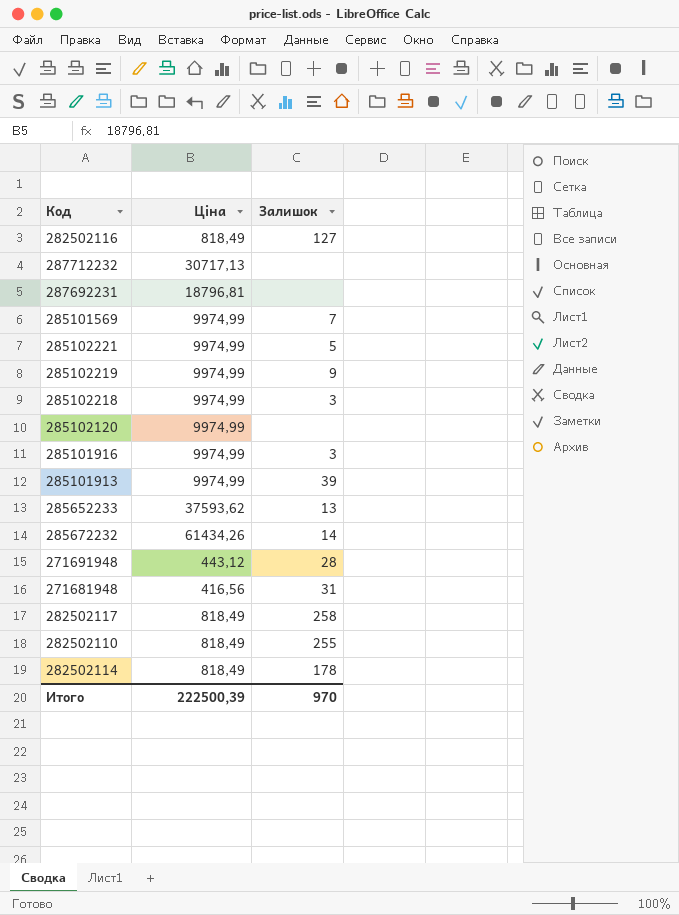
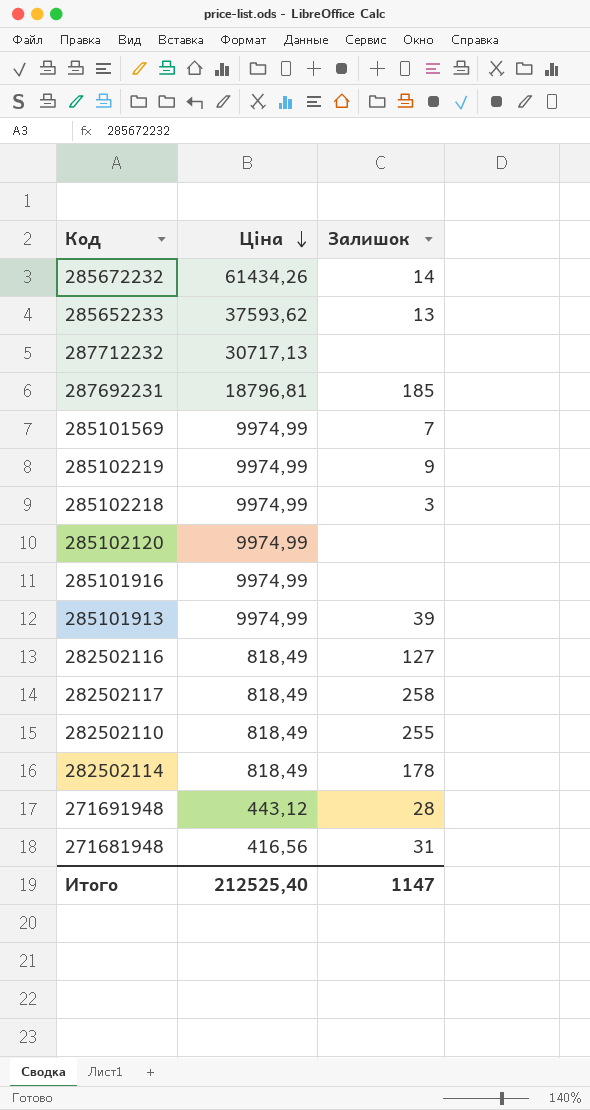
row order: none -> Ціна descending
row 285102221: 9974,99 | 5 -> none
287692231 | Залишок: none -> 185
285101916 | Залишок: 3 -> none
Итого | Ціна: 222500,39 -> 212525,40
Итого | Залишок: 970 -> 1147

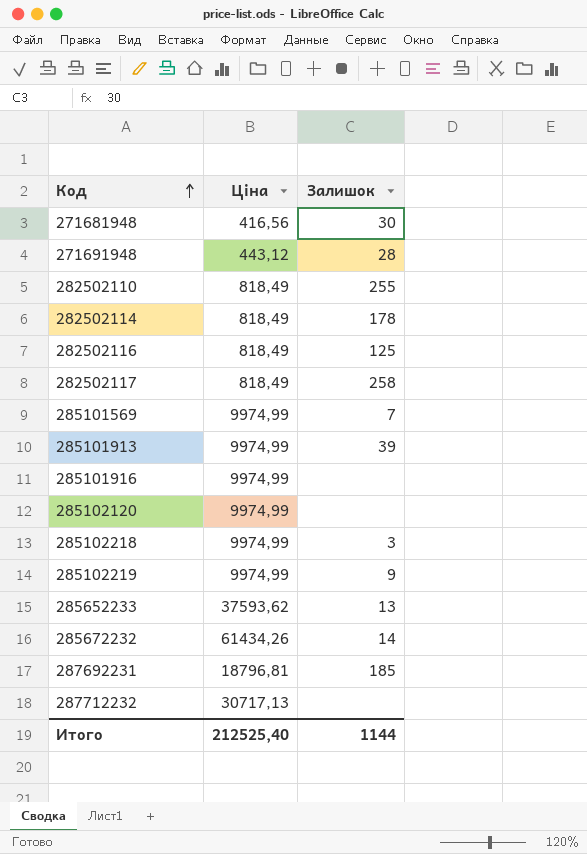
row order: Ціна descending -> Код ascending
271681948 | Залишок: 31 -> 30
282502116 | Залишок: 127 -> 125
Итого | Залишок: 1147 -> 1144

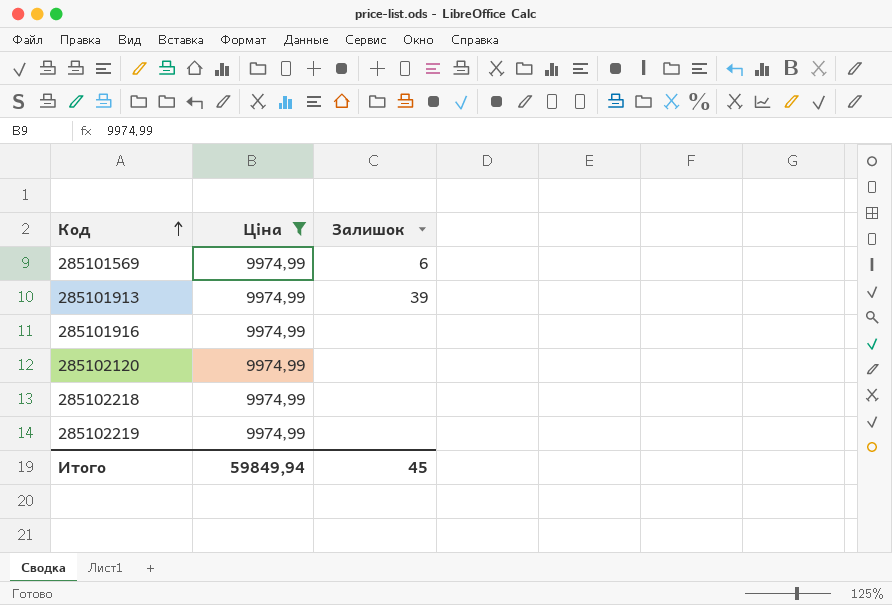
filter: none -> Ціна = 9974,99
285101569 | Залишок: 7 -> 6
285102218 | Залишок: 3 -> none
285102219 | Залишок: 9 -> none
Итого | Ціна: 212525,40 -> 59849,94
Итого | Залишок: 1144 -> 45

